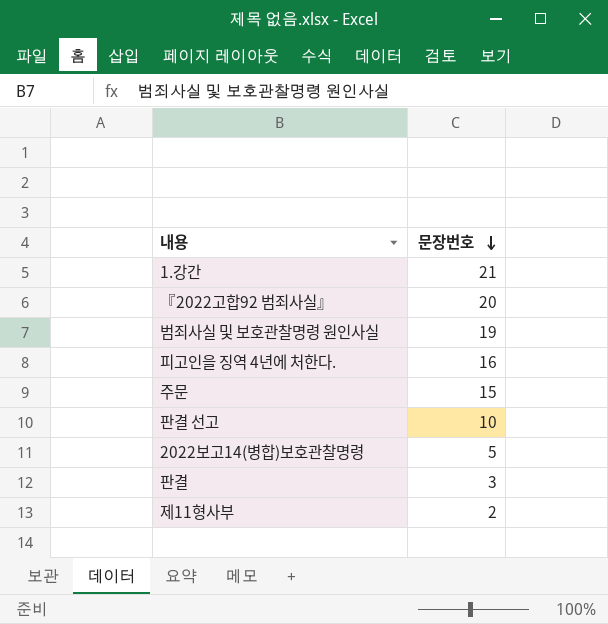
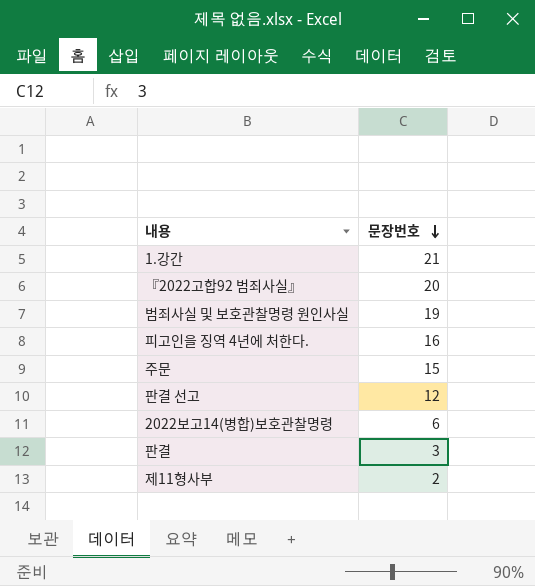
판결 선고 | 문장번호: 10 -> 12
2022보고14(병합)보호관찰명령 | 문장번호: 5 -> 6

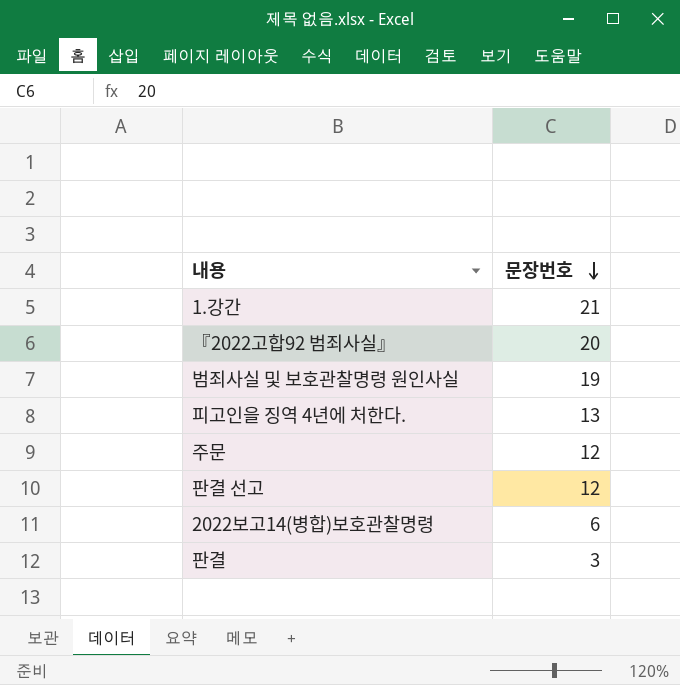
row 제11형사부: 2 -> none
피고인을 징역 4년에 처한다. | 문장번호: 16 -> 13
주문 | 문장번호: 15 -> 12

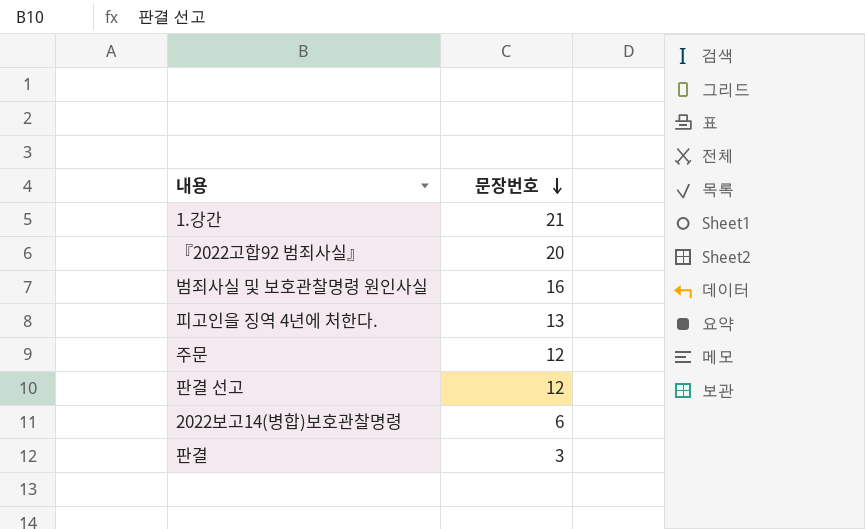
범죄사실 및 보호관찰명령 원인사실 | 문장번호: 19 -> 16

